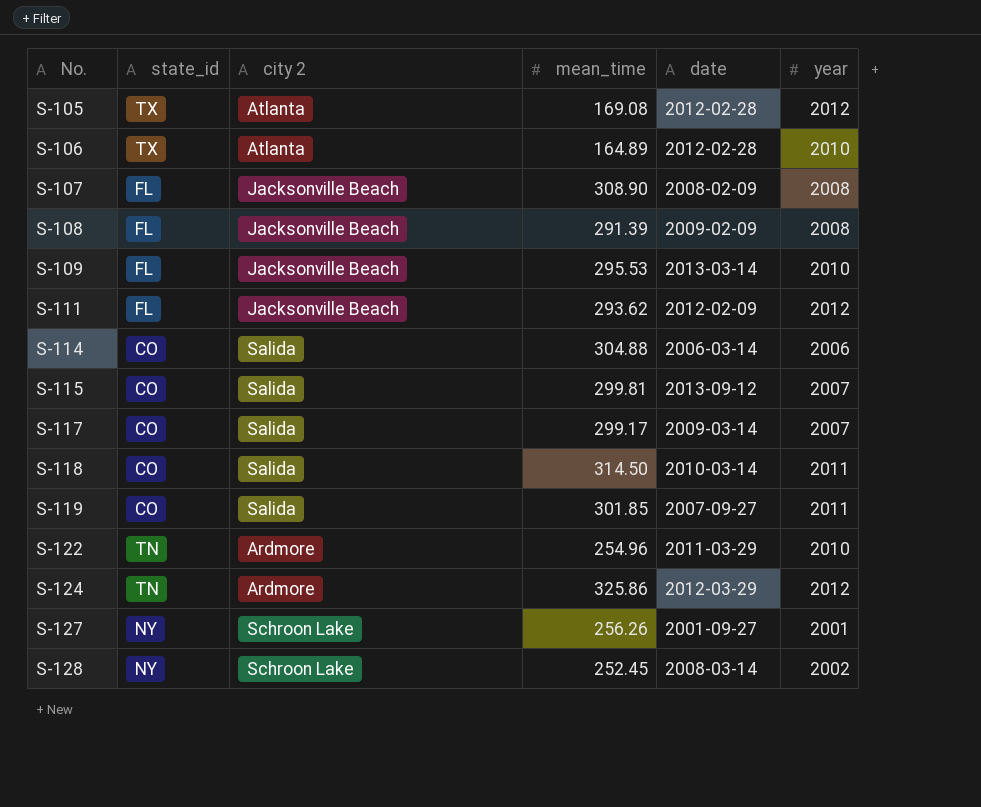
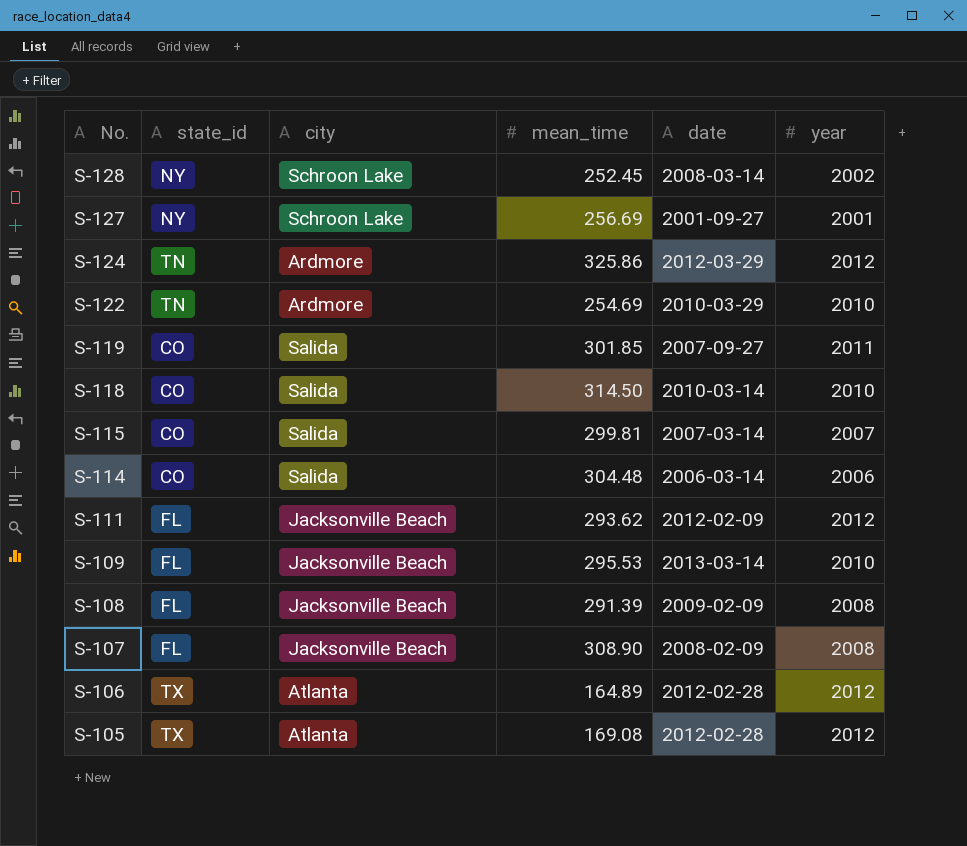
row order: No. ascending -> No. descending
column name: city 2 -> city
row S-117: CO | Salida | 299.17 | 2009-03-14 | 2007 -> none
S-127 | mean_time: 256.26 -> 256.69
S-122 | mean_time: 254.96 -> 254.69
S-122 | date: 2011-03-29 -> 2010-03-29
S-118 | year: 2011 -> 2010
S-115 | date: 2013-09-12 -> 2007-03-14
S-114 | mean_time: 304.88 -> 304.48
S-106 | year: 2010 -> 2012

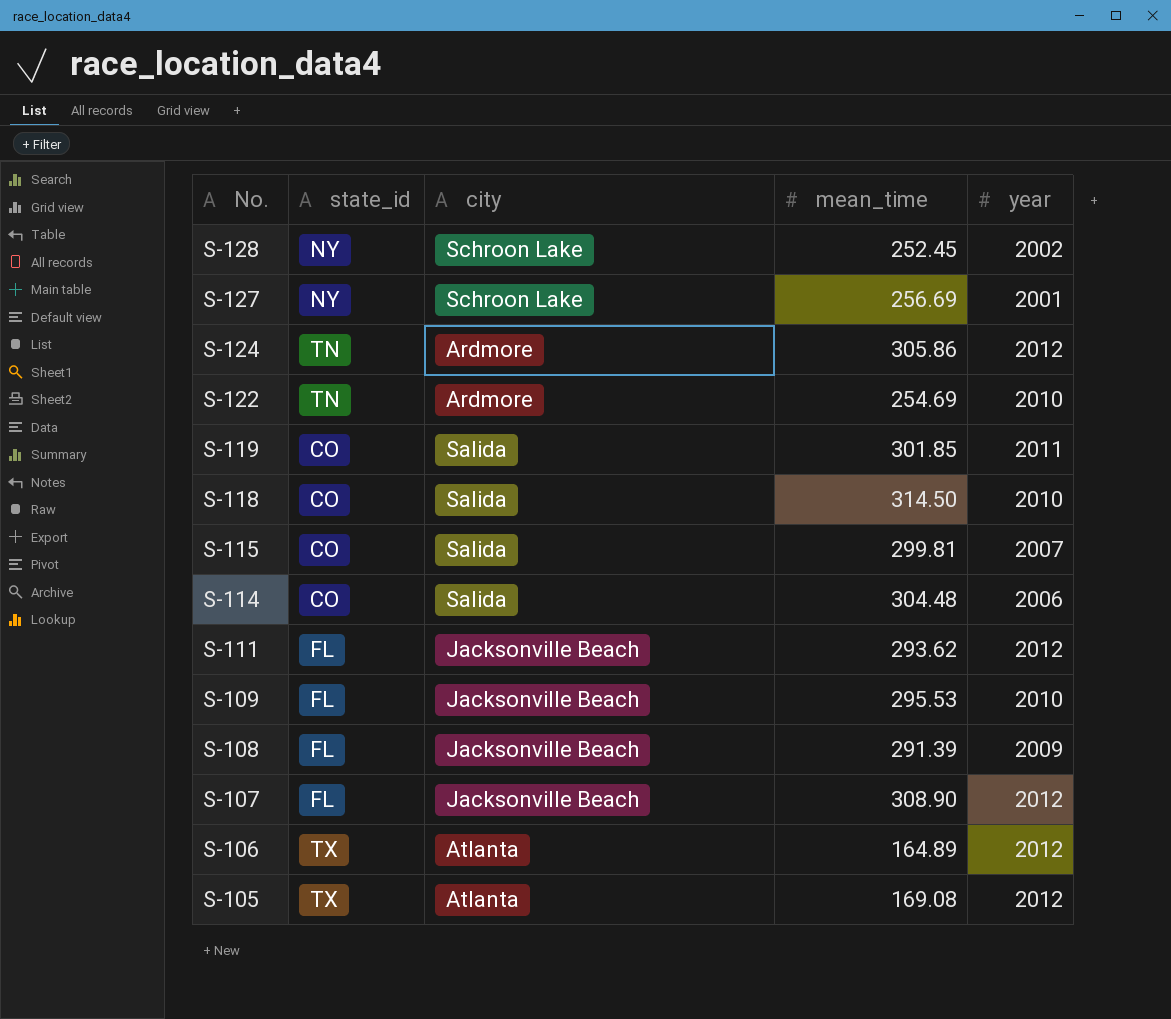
column date | position: 5 -> none
S-124 | mean_time: 325.86 -> 305.86
S-108 | year: 2008 -> 2009
S-107 | year: 2008 -> 2012

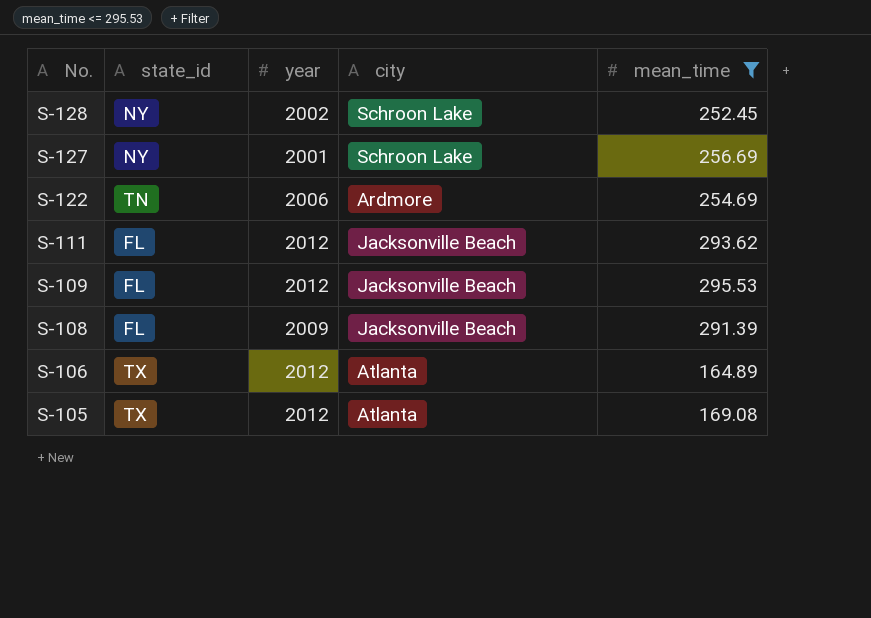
filter: none -> mean_time <= 295.53
column year | position: 5 -> 3
S-122 | year: 2010 -> 2006
S-109 | year: 2010 -> 2012

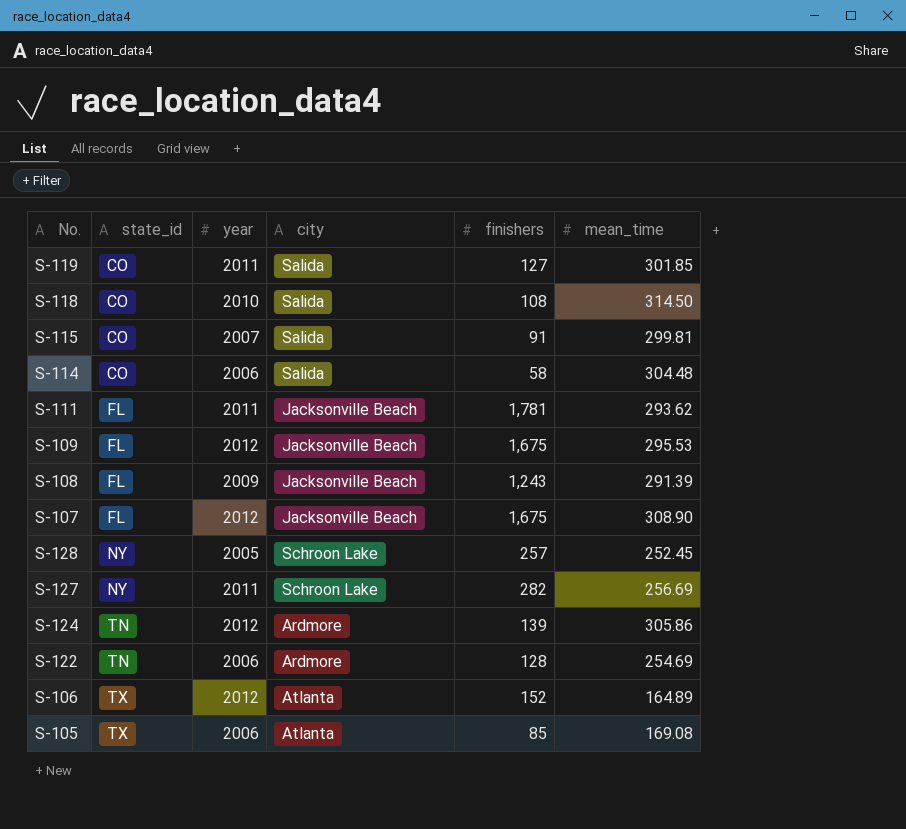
filter: mean_time <= 295.53 -> none
row order: No. descending -> state_id ascending
column finishers | position: none -> 5
S-111 | year: 2012 -> 2011
S-128 | year: 2002 -> 2005
S-127 | year: 2001 -> 2011
S-105 | year: 2012 -> 2006

